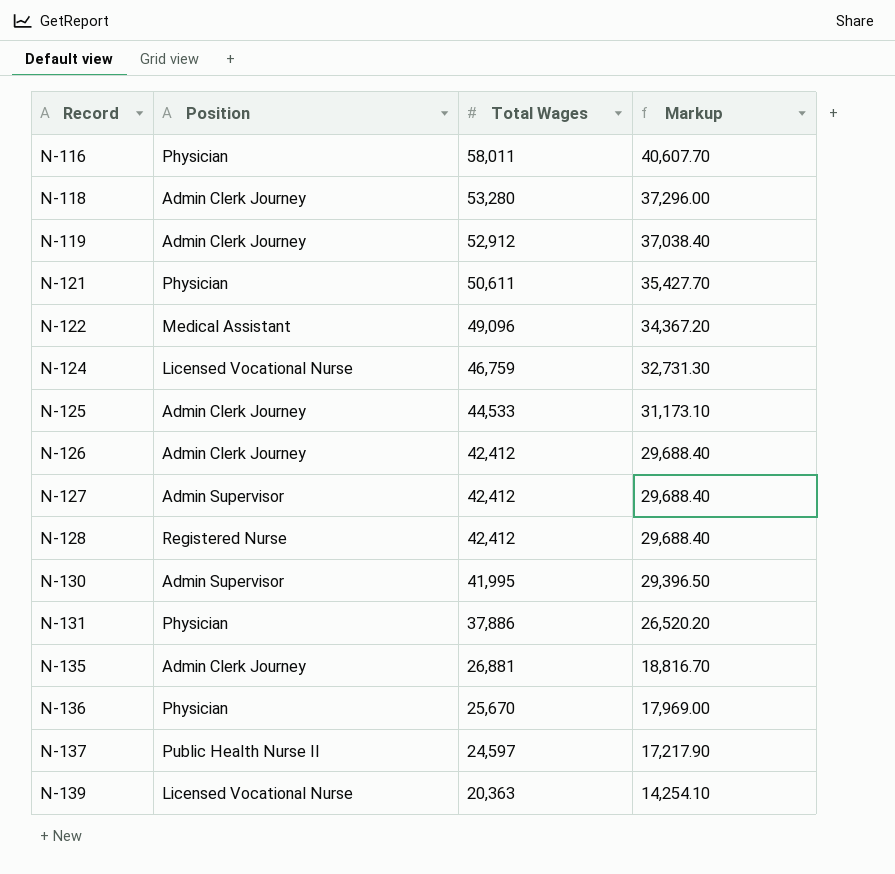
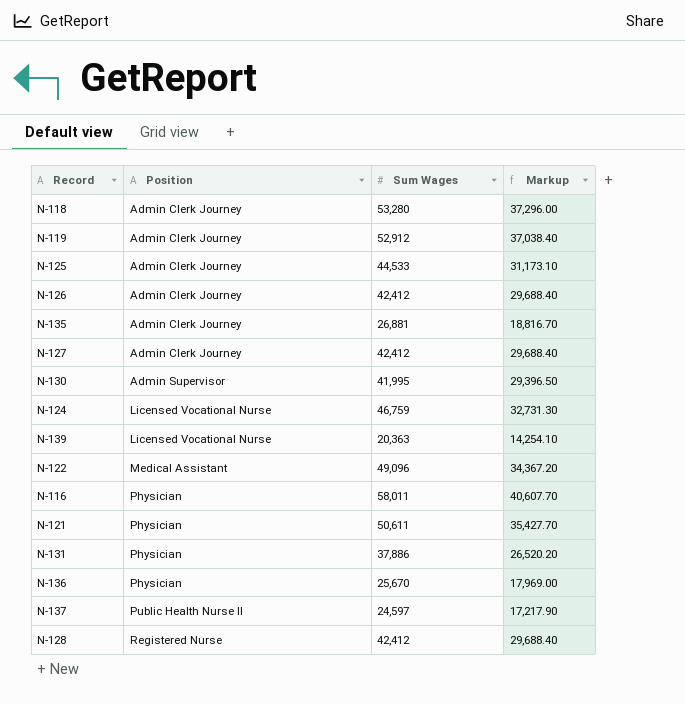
row order: Record ascending -> Position ascending
column name: Total Wages -> Sum Wages
N-127 | Position: Admin Supervisor -> Admin Clerk Journey

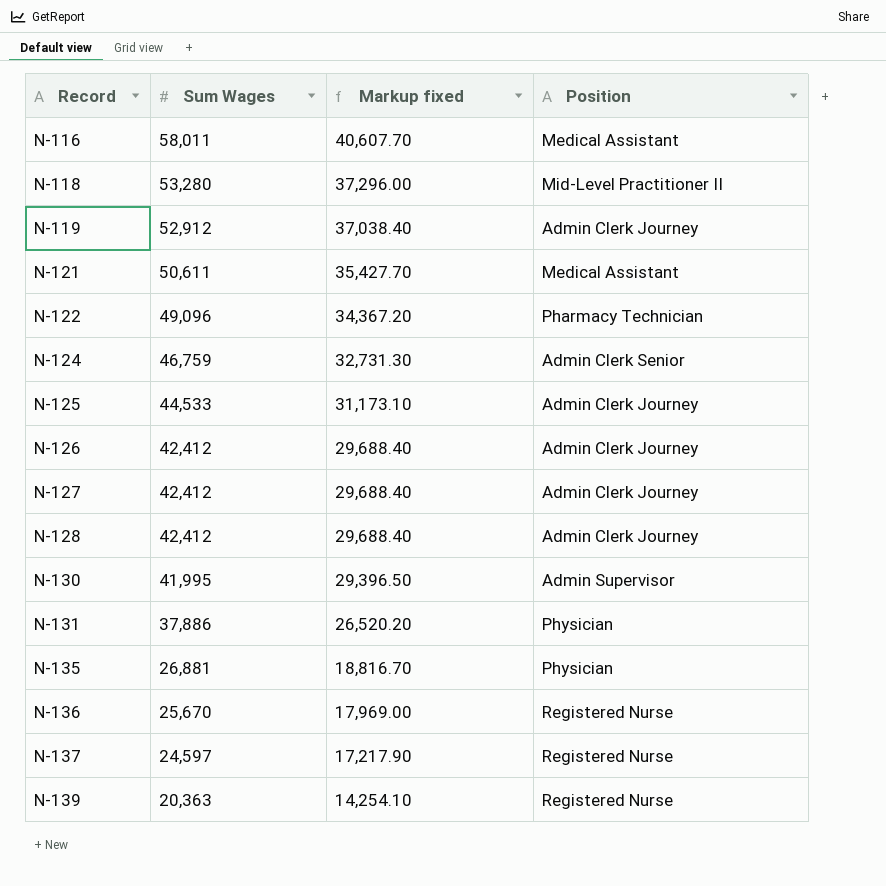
row order: Position ascending -> Record ascending
column name: Markup -> Markup fixed
column Position | position: 2 -> 4
N-116 | Position: Physician -> Medical Assistant
N-118 | Position: Admin Clerk Journey -> Mid-Level Practitioner II
N-121 | Position: Physician -> Medical Assistant
N-122 | Position: Medical Assistant -> Pharmacy Technician
N-124 | Position: Licensed Vocational Nurse -> Admin Clerk Senior
N-128 | Position: Registered Nurse -> Admin Clerk Journey
N-135 | Position: Admin Clerk Journey -> Physician
N-136 | Position: Physician -> Registered Nurse
N-137 | Position: Public Health Nurse II -> Registered Nurse
N-139 | Position: Licensed Vocational Nurse -> Registered Nurse

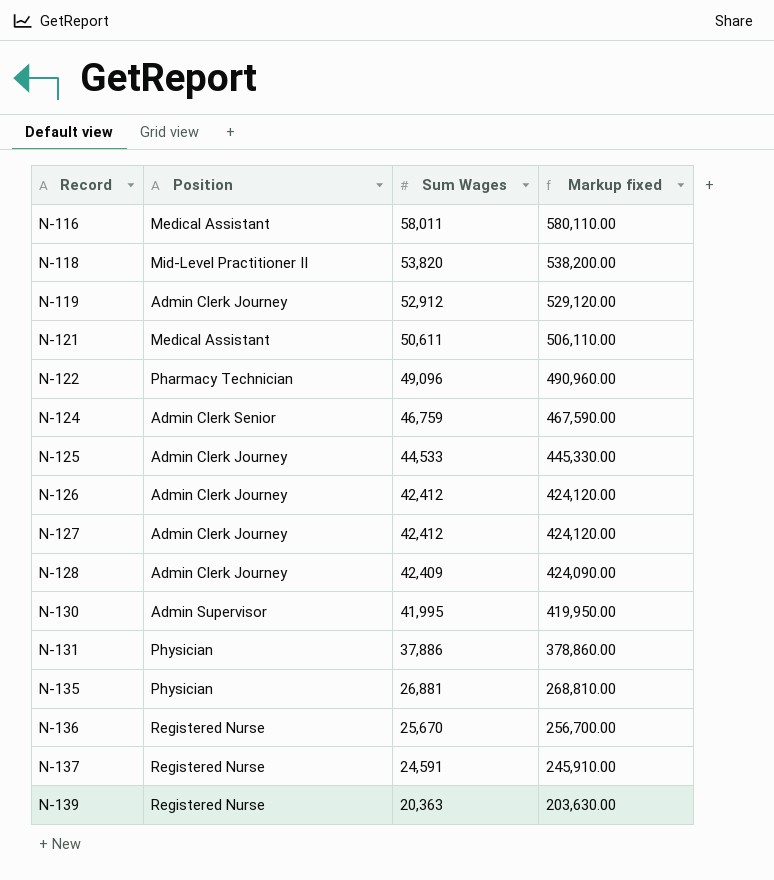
column Position | position: 4 -> 2
column Markup fixed | formula: [Sum Wages] * 0.7 -> [Sum Wages] * 10
N-118 | Sum Wages: 53,280 -> 53,820
N-128 | Sum Wages: 42,412 -> 42,409
N-137 | Sum Wages: 24,597 -> 24,591

